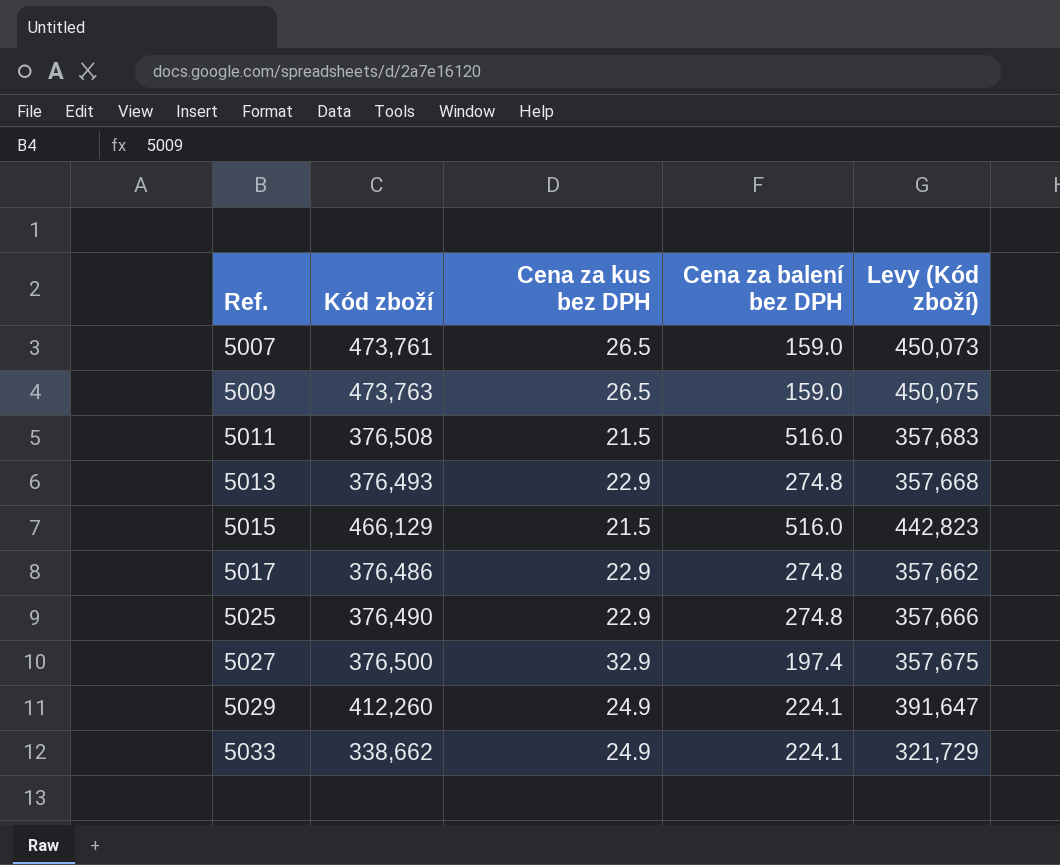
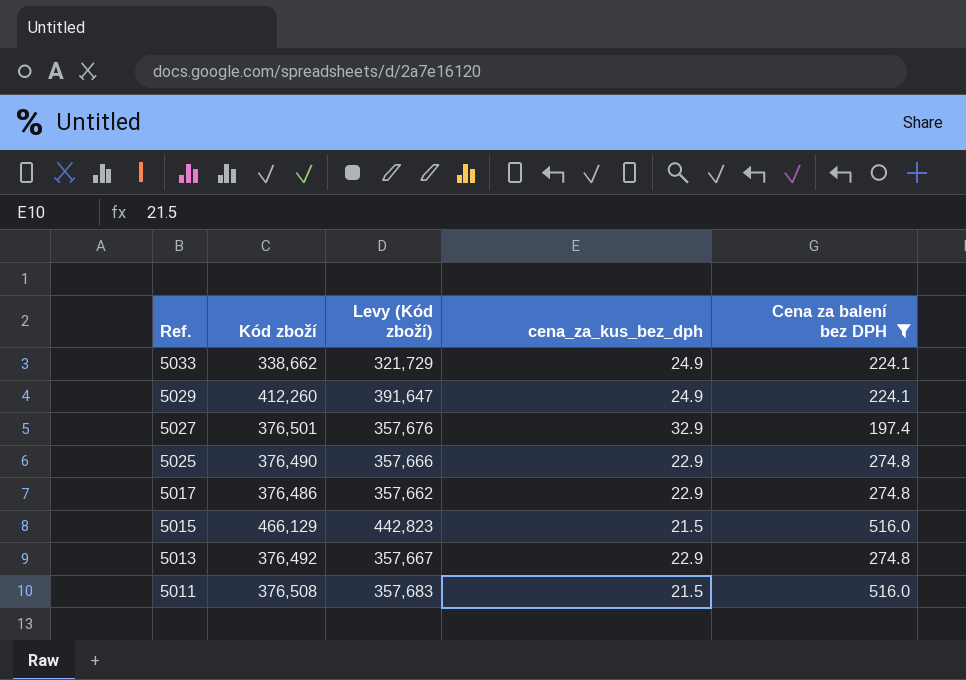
filter: none -> Cena za balení bez DPH != 159.0
row order: Ref. ascending -> Ref. descending
column Levy (Kód zboží) | position: 5 -> 3
column name: Cena za kus bez DPH -> cena_za_kus_bez_dph
5027 | Kód zboží: 376,500 -> 376,501
5027 | Levy (Kód zboží): 357,675 -> 357,676
5013 | Kód zboží: 376,493 -> 376,492
5013 | Levy (Kód zboží): 357,668 -> 357,667

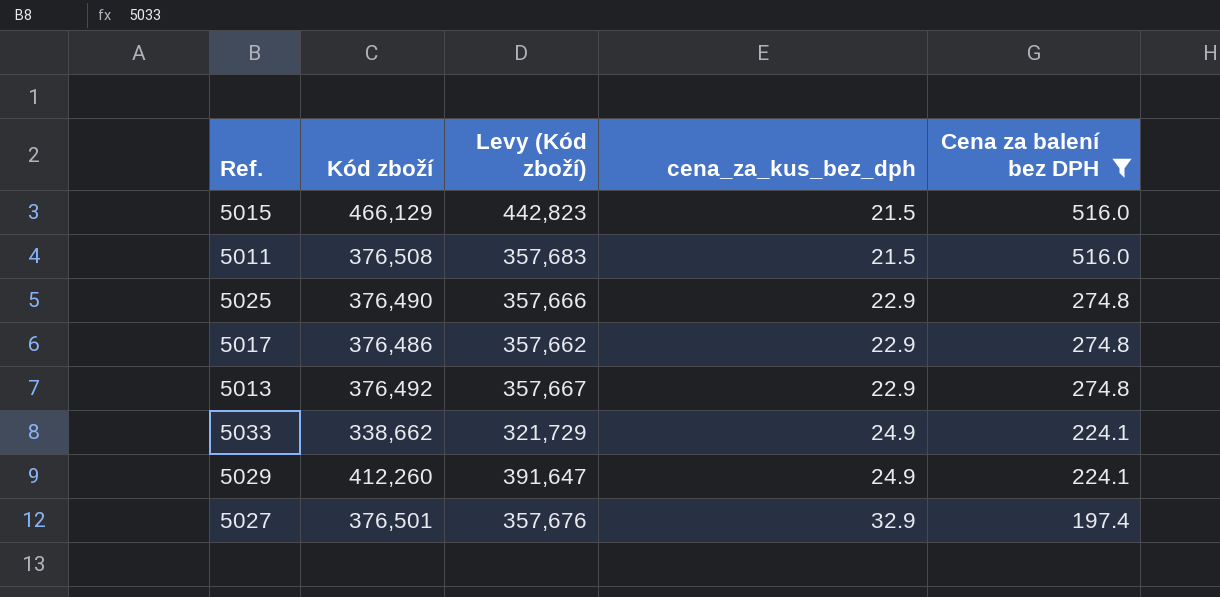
row order: Ref. descending -> cena_za_kus_bez_dph ascending

